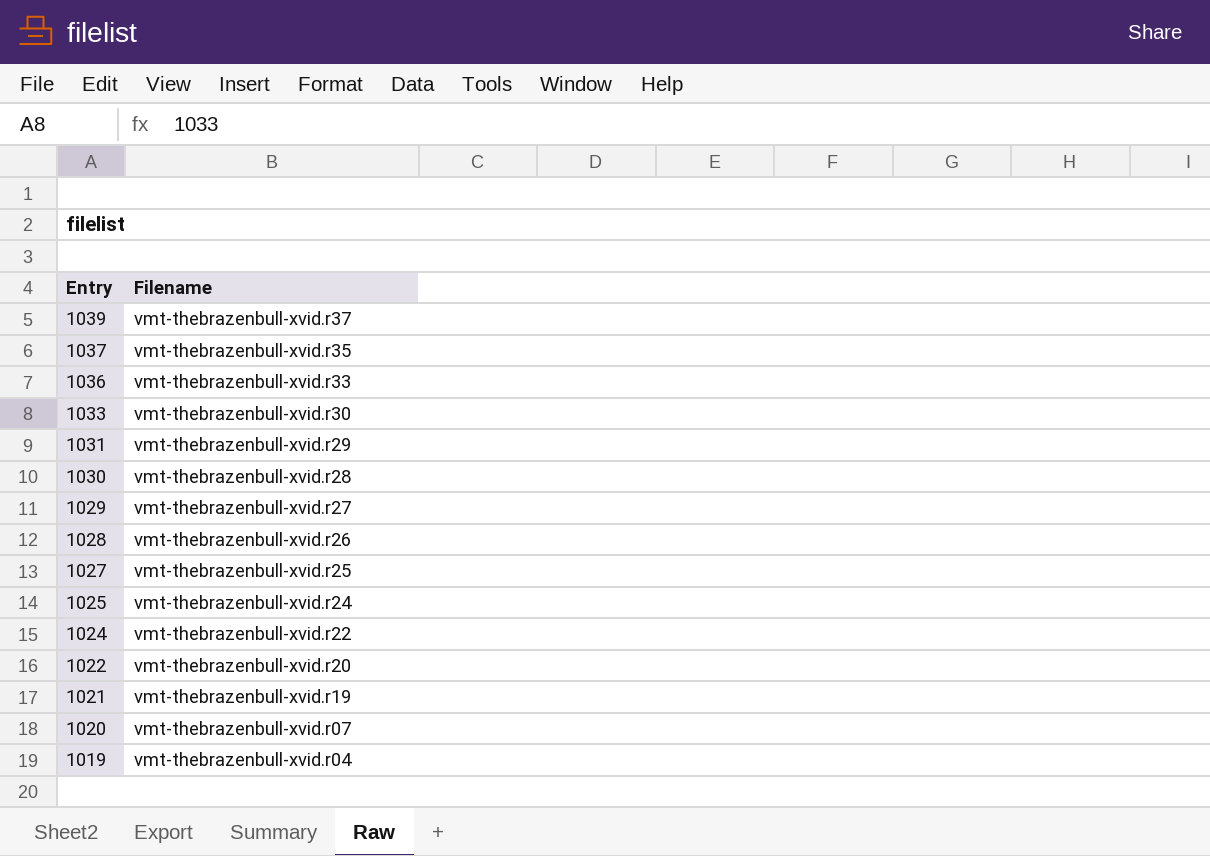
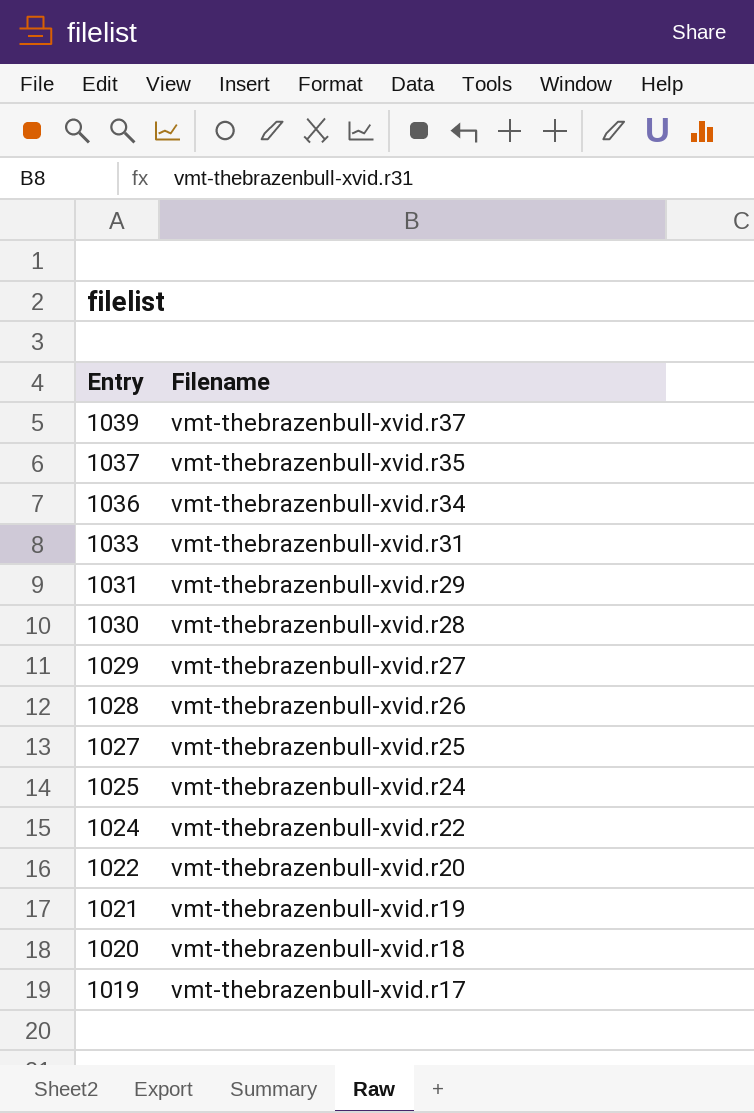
1036 | Filename: vmt-thebrazenbull-xvid.r33 -> vmt-thebrazenbull-xvid.r34
1033 | Filename: vmt-thebrazenbull-xvid.r30 -> vmt-thebrazenbull-xvid.r31
1020 | Filename: vmt-thebrazenbull-xvid.r07 -> vmt-thebrazenbull-xvid.r18
1019 | Filename: vmt-thebrazenbull-xvid.r04 -> vmt-thebrazenbull-xvid.r17

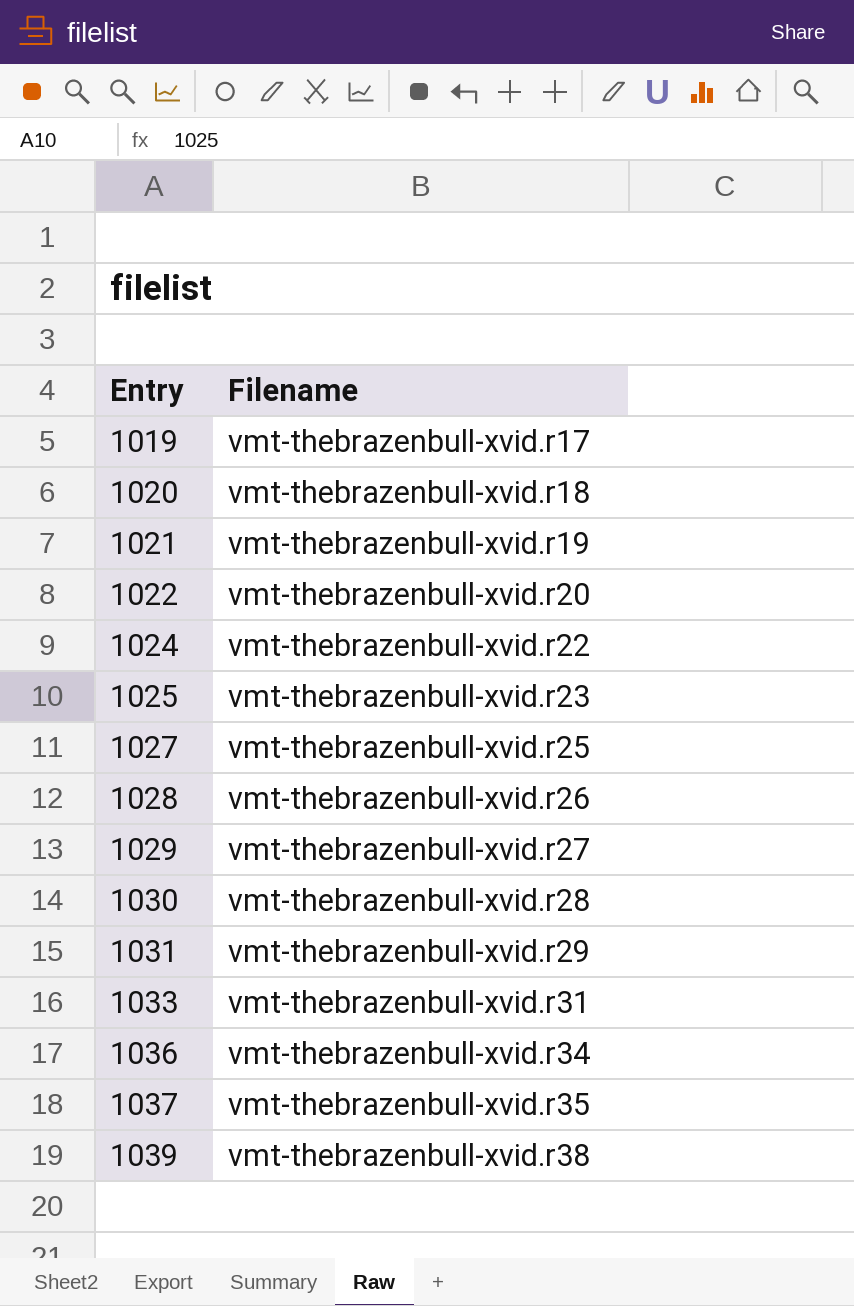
row order: Entry descending -> Entry ascending
1025 | Filename: vmt-thebrazenbull-xvid.r24 -> vmt-thebrazenbull-xvid.r23
1039 | Filename: vmt-thebrazenbull-xvid.r37 -> vmt-thebrazenbull-xvid.r38

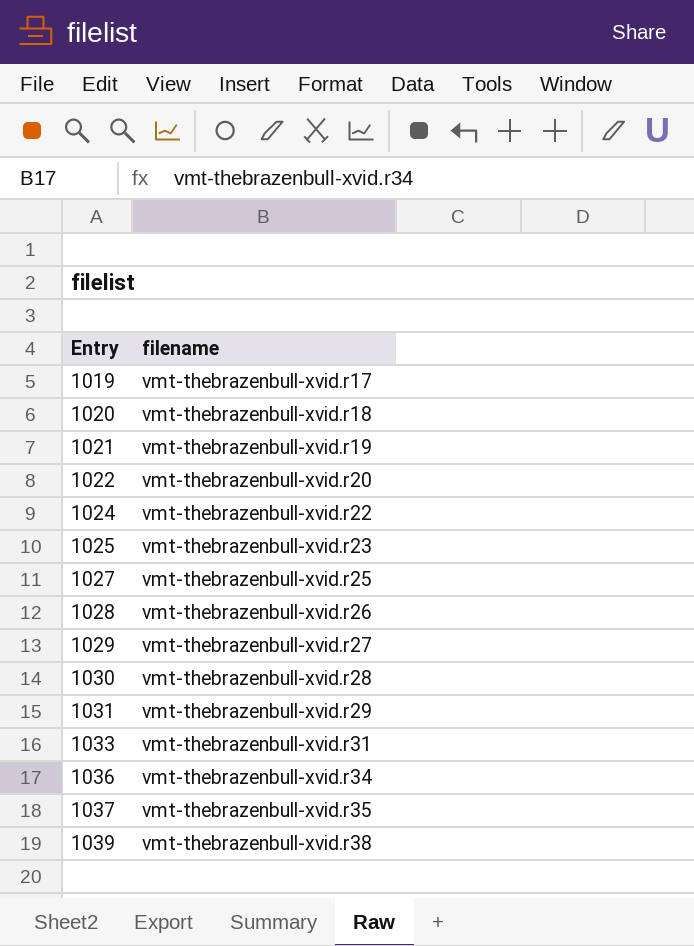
column name: Filename -> filename

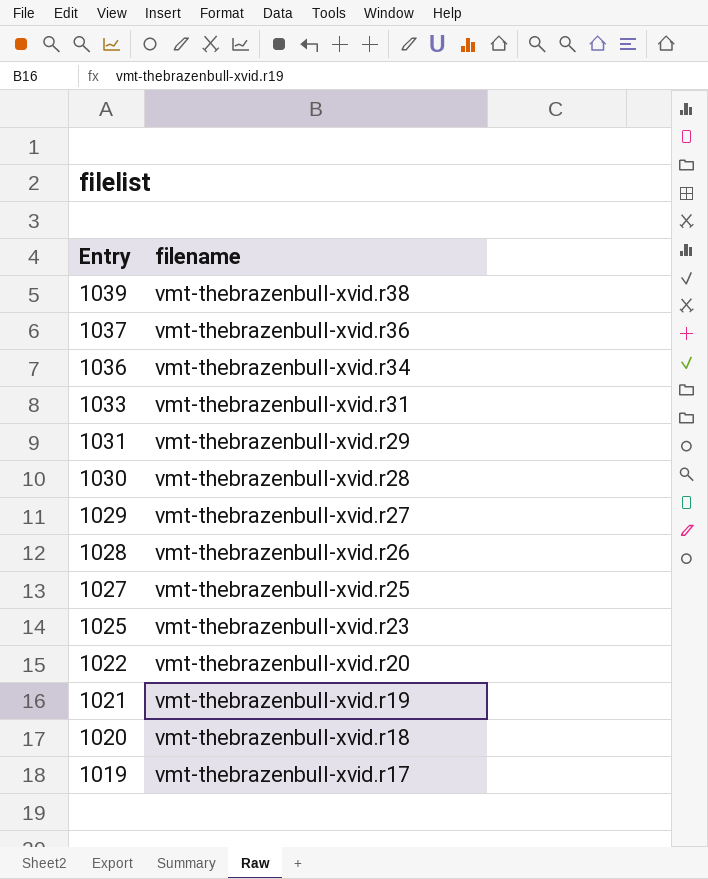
row order: Entry ascending -> Entry descending
row 1024: vmt-thebrazenbull-xvid.r22 -> none
1037 | filename: vmt-thebrazenbull-xvid.r35 -> vmt-thebrazenbull-xvid.r36

